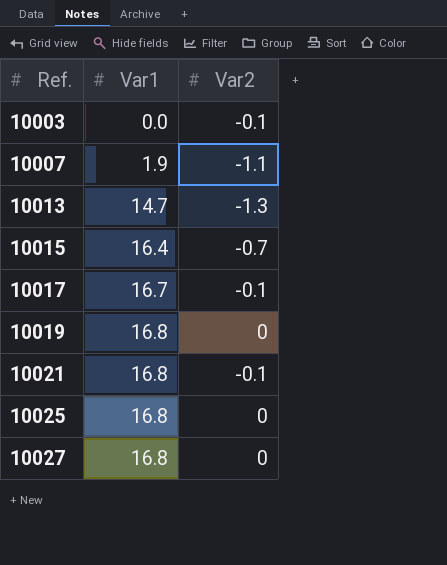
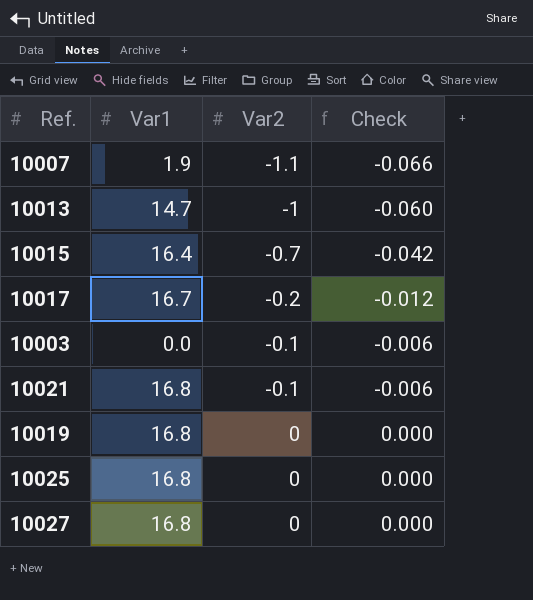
row order: Ref. ascending -> Var2 ascending
column Check | formula: none -> [Var2] * 0.06
10013 | Var2: -1.3 -> -1
10017 | Var2: -0.1 -> -0.2

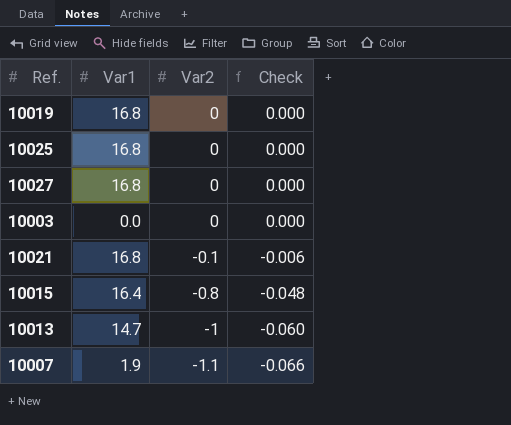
row order: Var2 ascending -> Var2 descending
row 10017: 16.7 | -0.2 | -0.012 -> none
10003 | Var2: -0.1 -> 0
10003 | Check: -0.006 -> 0.000
10015 | Var2: -0.7 -> -0.8
10015 | Check: -0.042 -> -0.048

